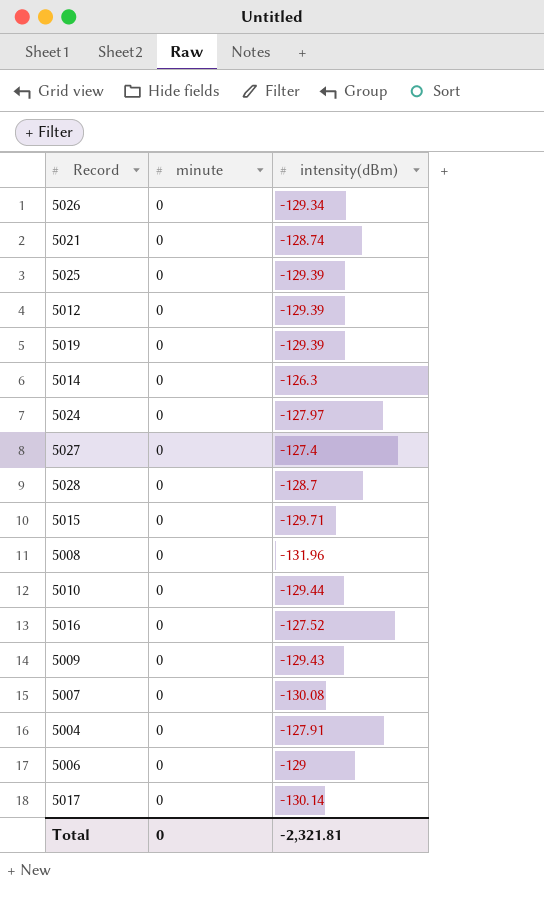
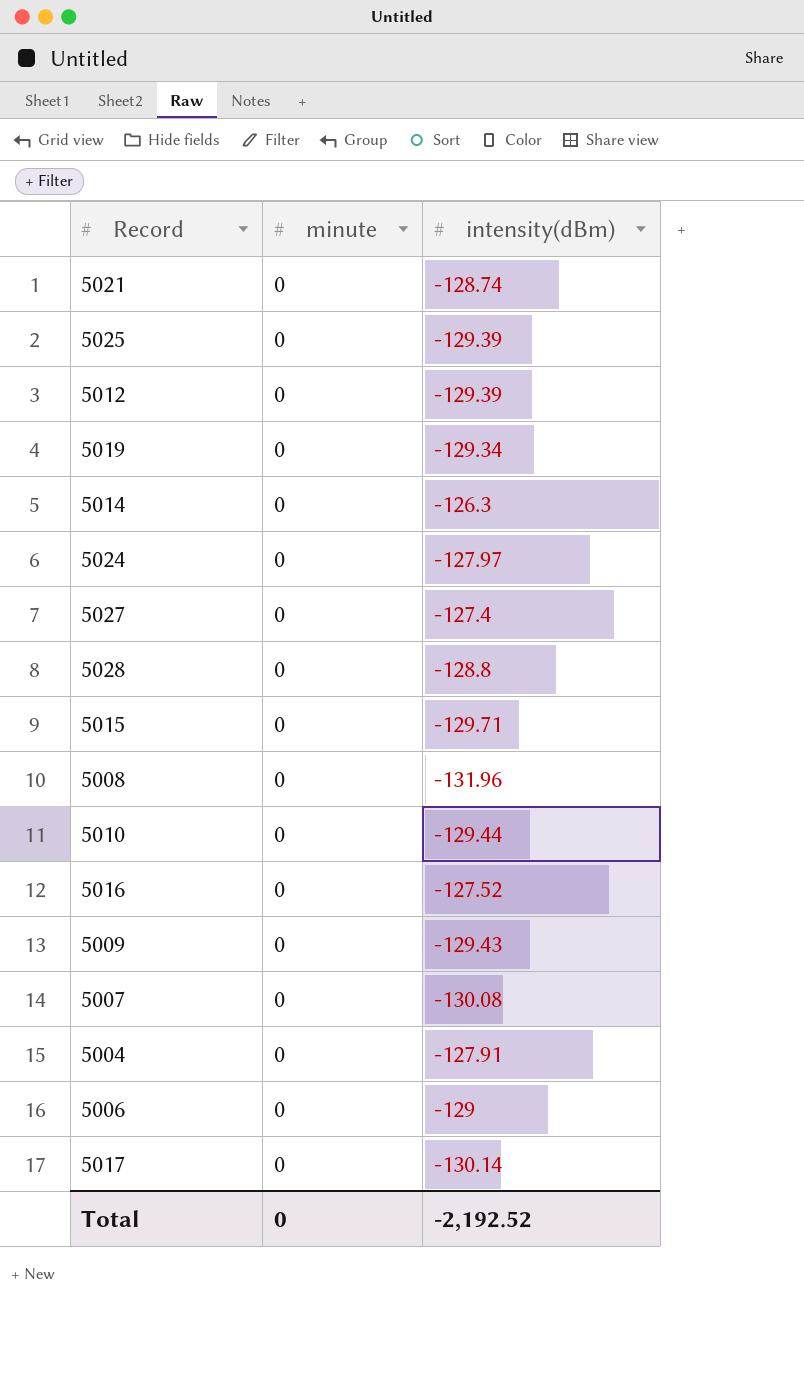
row 5026: 0 | -129.34 -> none
5019 | intensity(dBm): -129.39 -> -129.34
5028 | intensity(dBm): -128.7 -> -128.8
Total | intensity(dBm): -2,321.81 -> -2,192.52

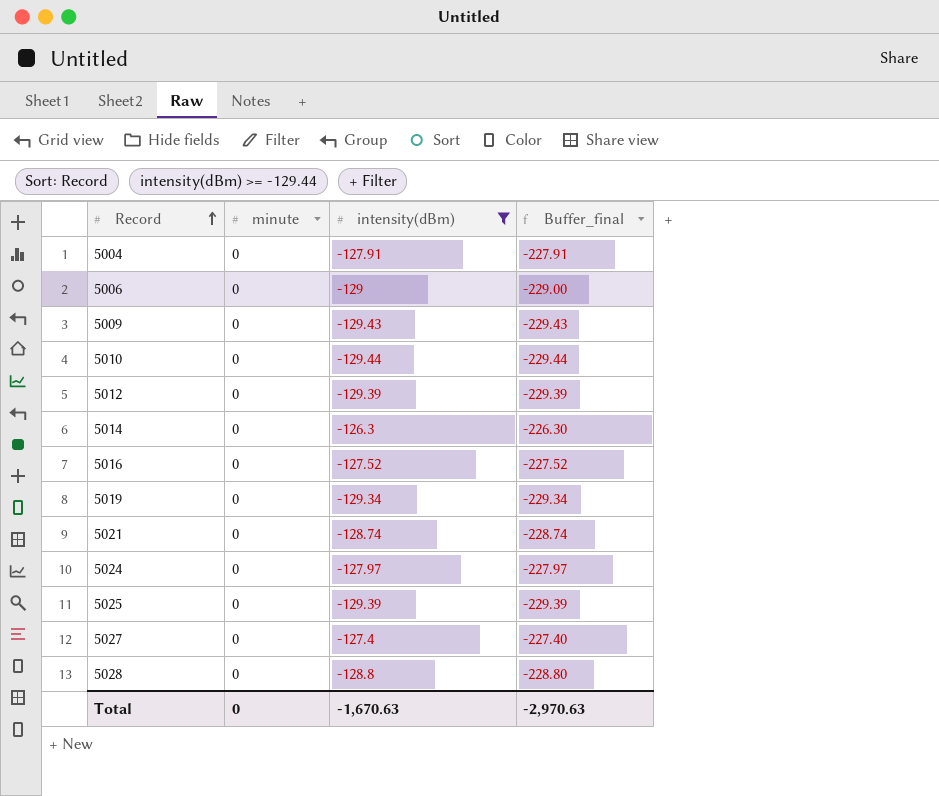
filter: none -> intensity(dBm) >= -129.44
row order: none -> Record ascending
column Buffer_final | formula: none -> [intensity(dBm)] - 100
Total | intensity(dBm): -2,192.52 -> -1,670.63

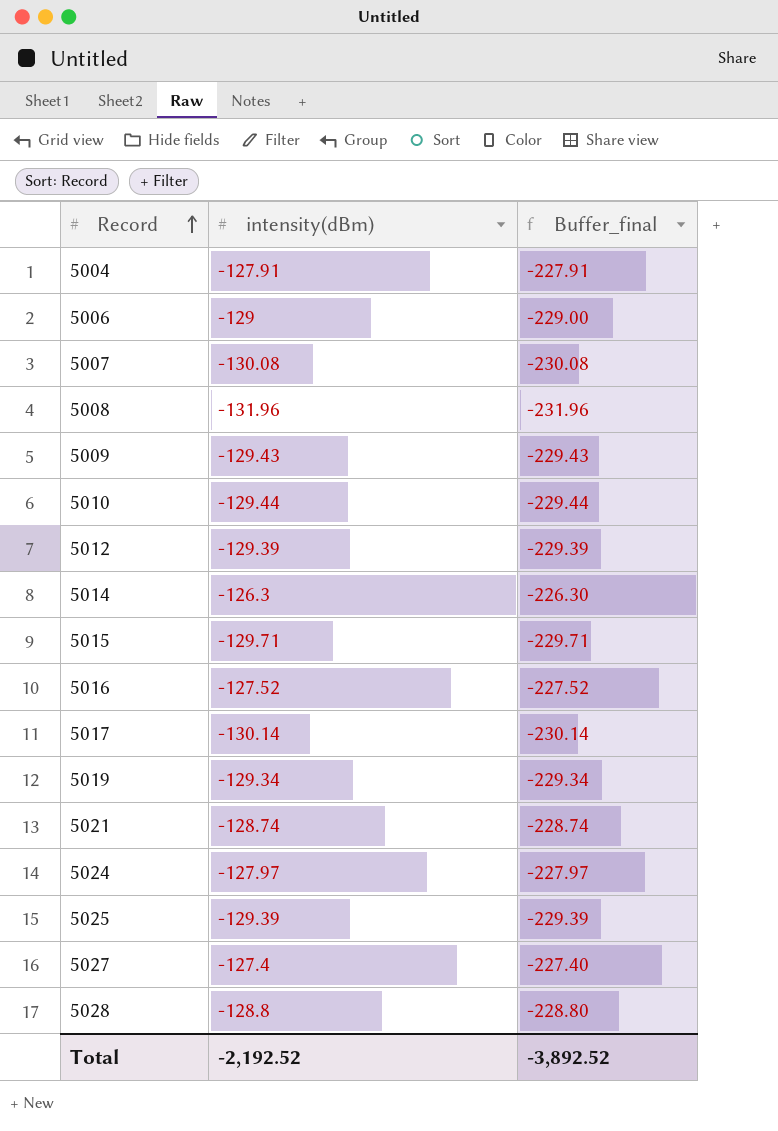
filter: intensity(dBm) >= -129.44 -> none
column minute | position: 2 -> none
Total | intensity(dBm): -1,670.63 -> -2,192.52
Total | Buffer_final: -2,970.63 -> -3,892.52

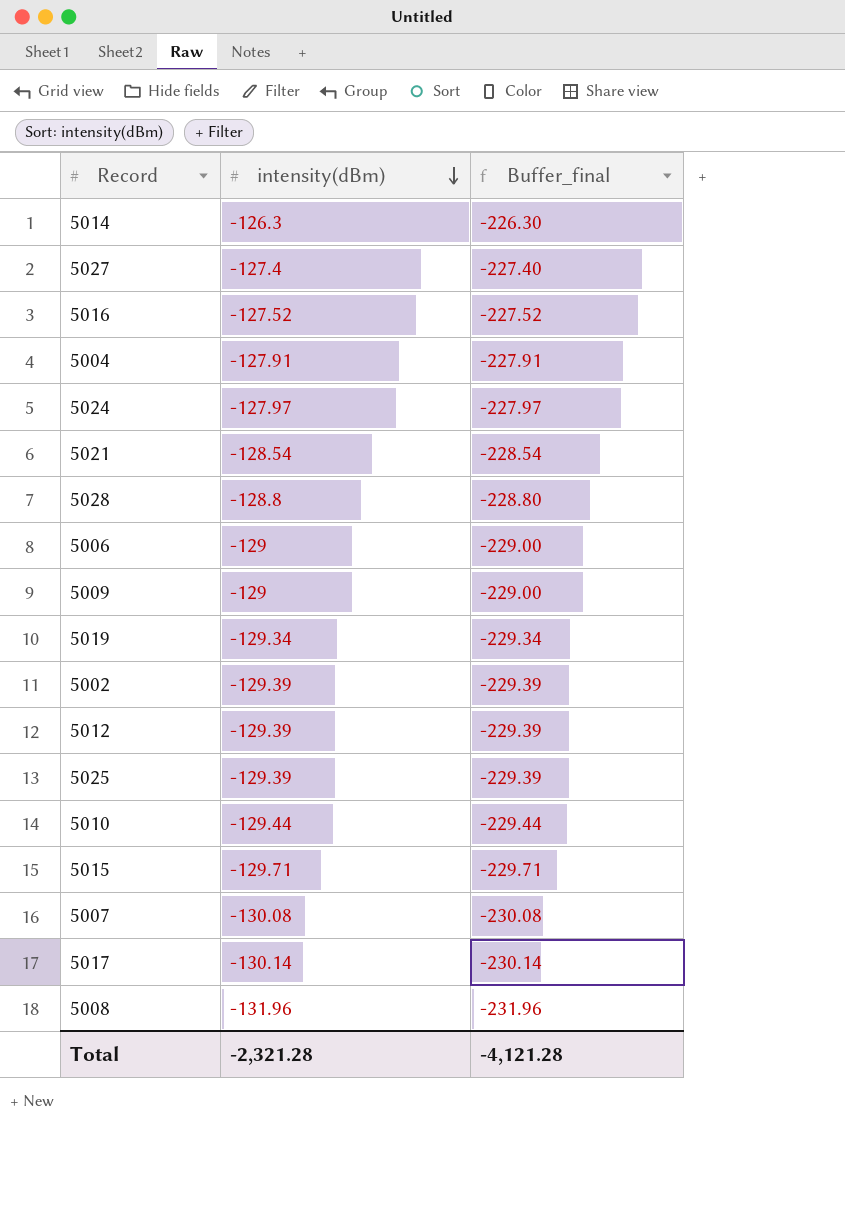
row order: Record ascending -> intensity(dBm) descending
5021 | intensity(dBm): -128.74 -> -128.54
5021 | Buffer_final: -228.74 -> -228.54
5009 | intensity(dBm): -129.43 -> -129
5009 | Buffer_final: -229.43 -> -229.00
row 5002: none -> -129.39 | -229.39
Total | intensity(dBm): -2,192.52 -> -2,321.28
Total | Buffer_final: -3,892.52 -> -4,121.28

